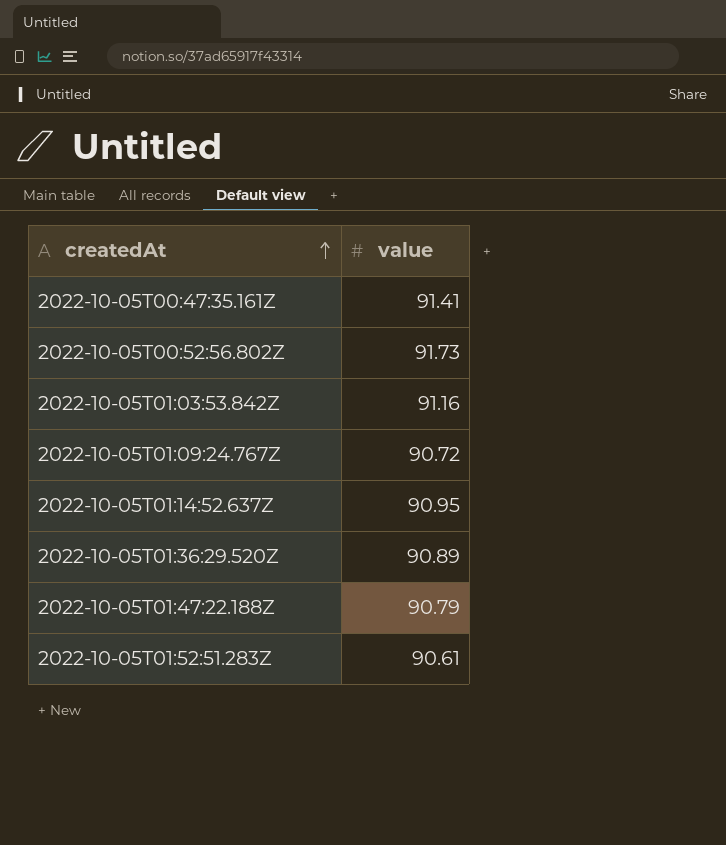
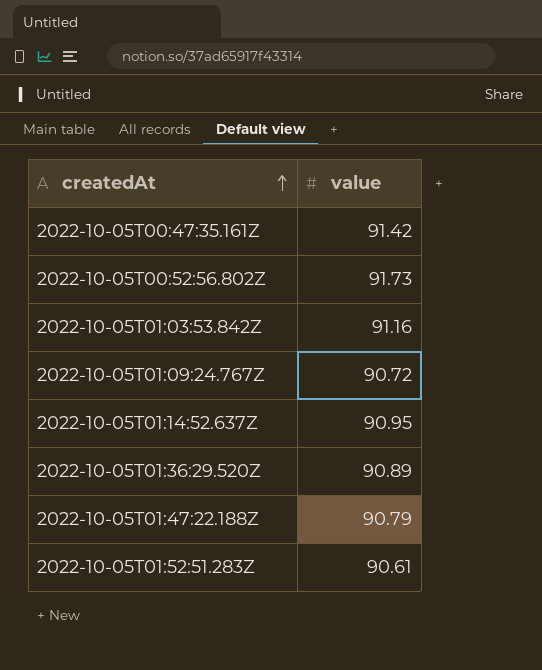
2022-10-05T00:47:35.161Z | value: 91.41 -> 91.42

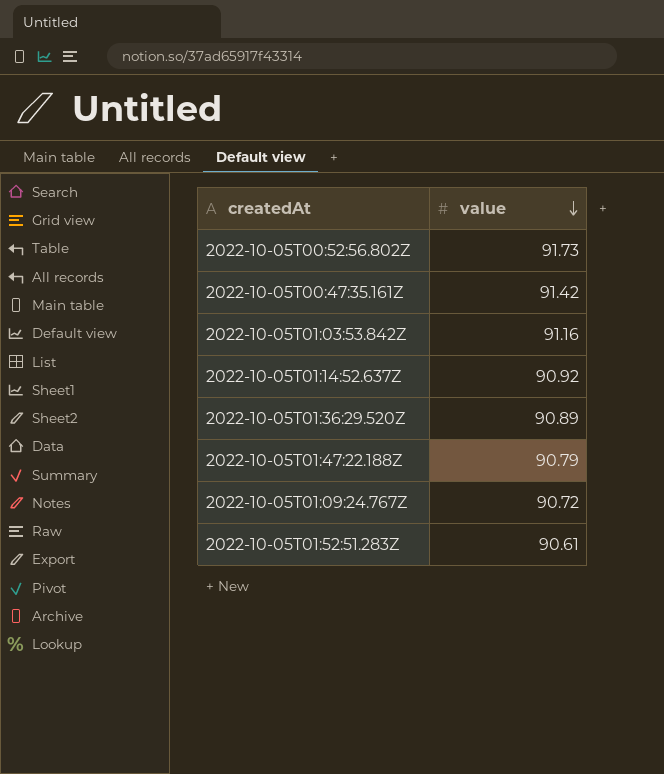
row order: createdAt ascending -> value descending
2022-10-05T01:14:52.637Z | value: 90.95 -> 90.92

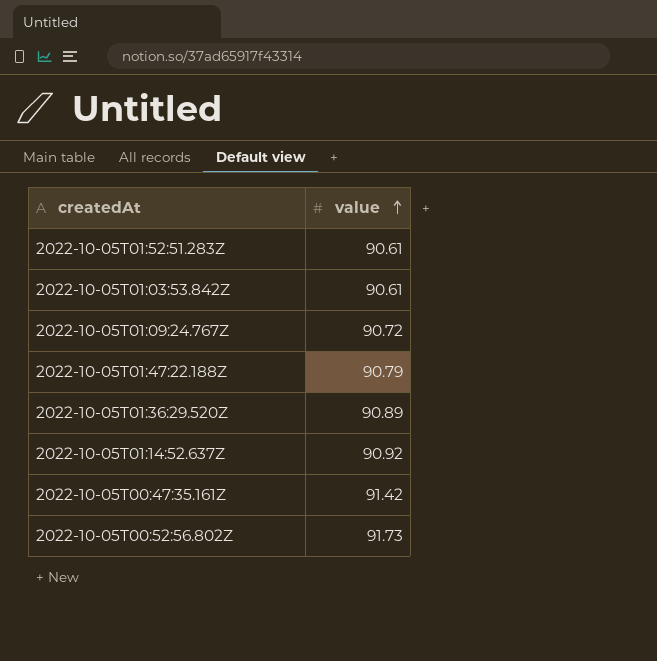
row order: value descending -> value ascending
2022-10-05T01:03:53.842Z | value: 91.16 -> 90.61

